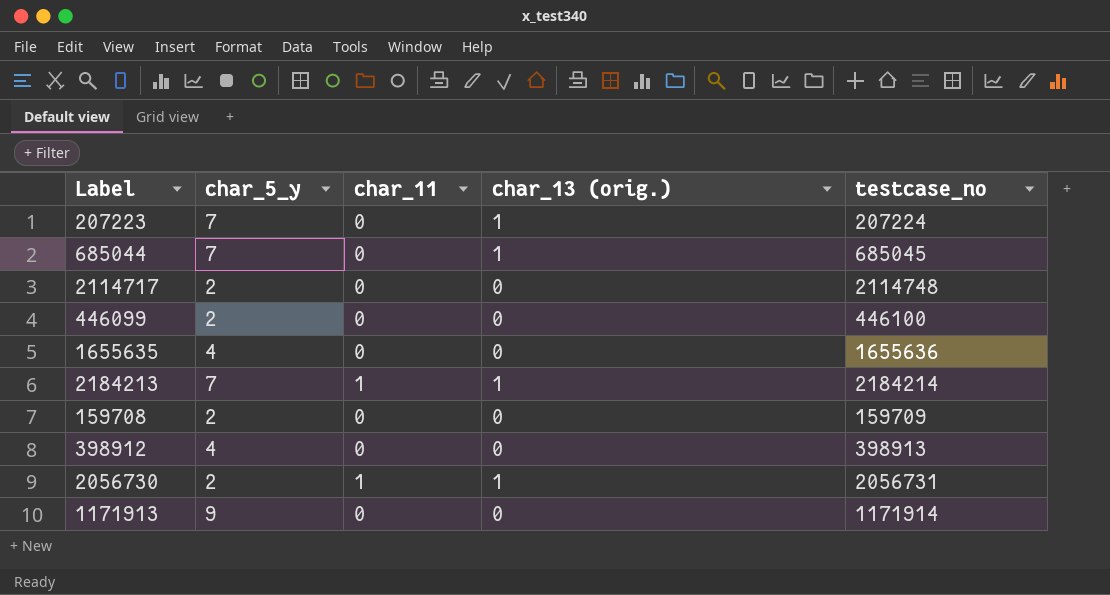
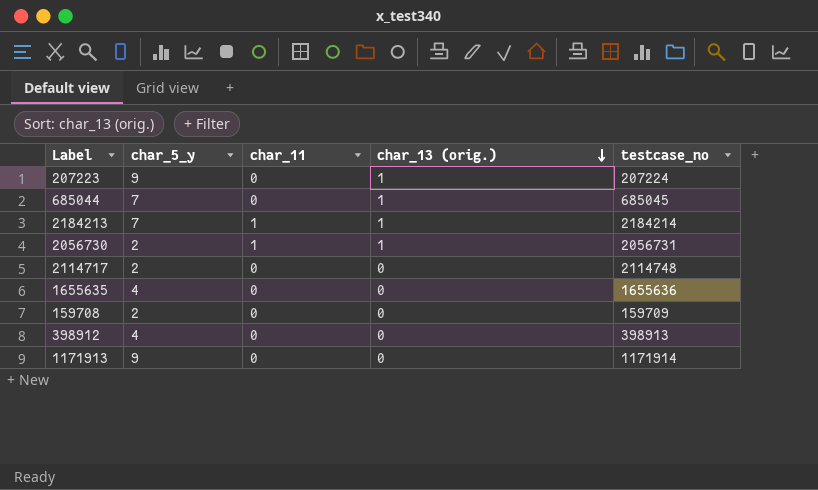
row order: none -> char_13 (orig.) descending
row 446099: 2 | 0 | 0 | 446100 -> none
207223 | char_5_y: 7 -> 9

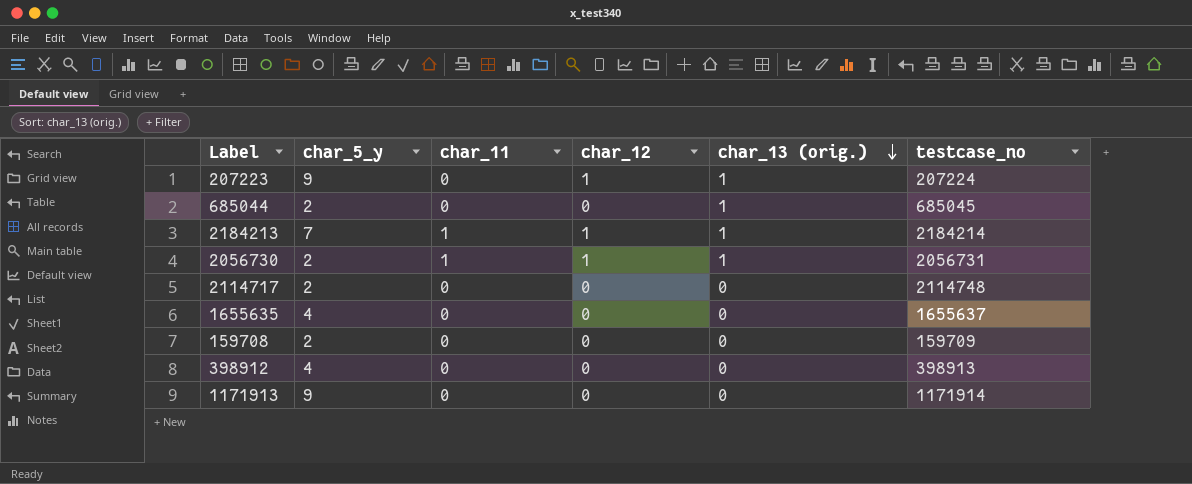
column char_12 | position: none -> 4
685044 | char_5_y: 7 -> 2
1655635 | testcase_no: 1655636 -> 1655637

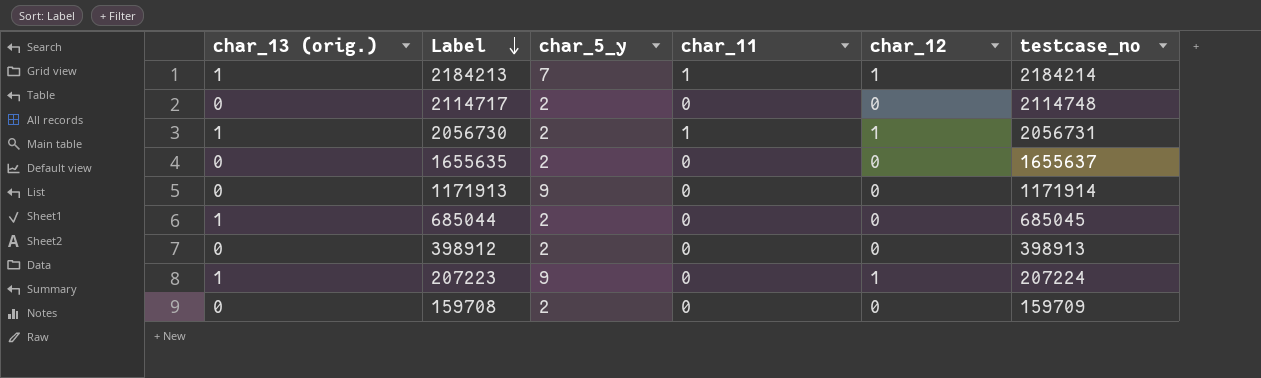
row order: char_13 (orig.) descending -> Label descending
column char_13 (orig.) | position: 5 -> 1
1655635 | char_5_y: 4 -> 2
398912 | char_5_y: 4 -> 2

